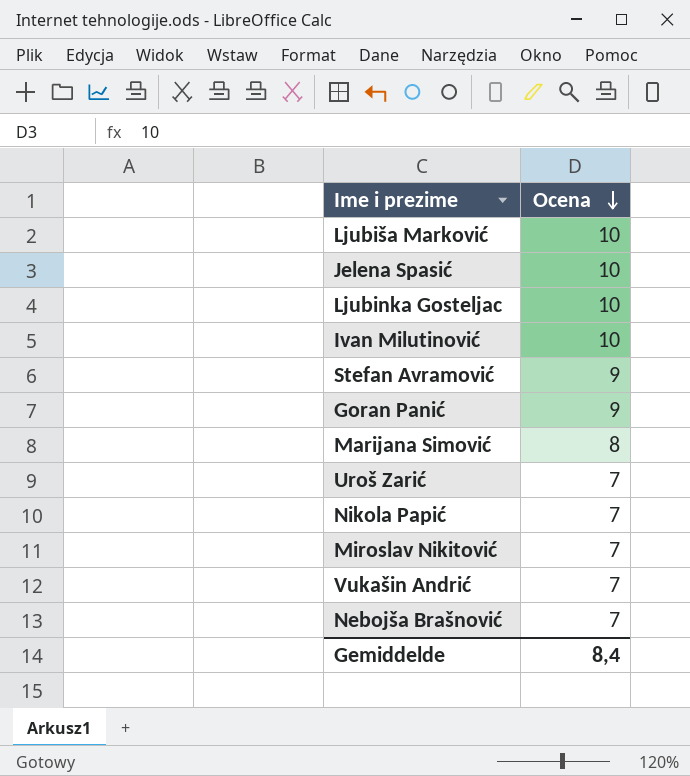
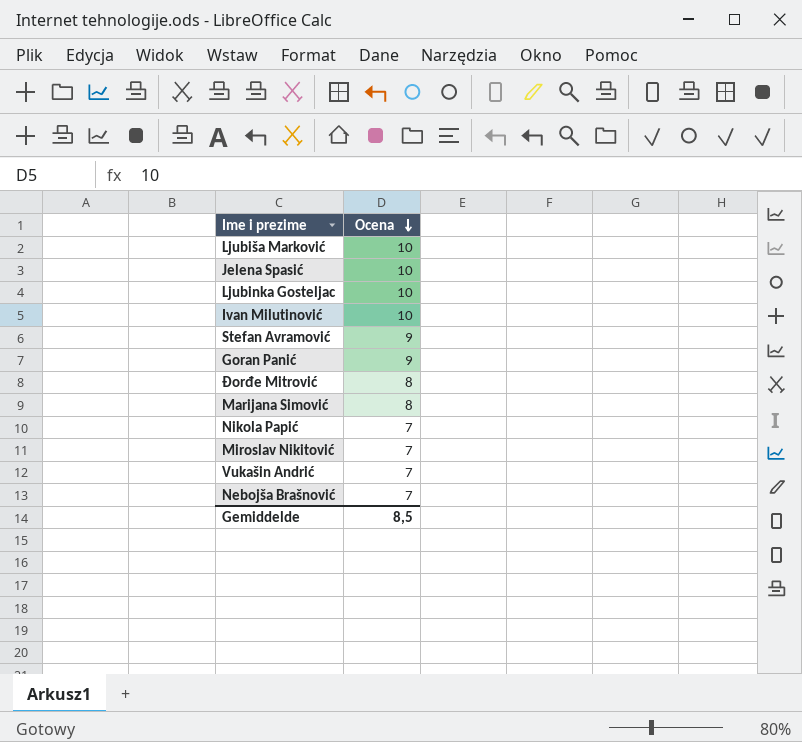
row Uroš Zarić: 7 -> none
row Đorđe Mitrović: none -> 8
Gemiddelde | Ocena: 8,4 -> 8,5

